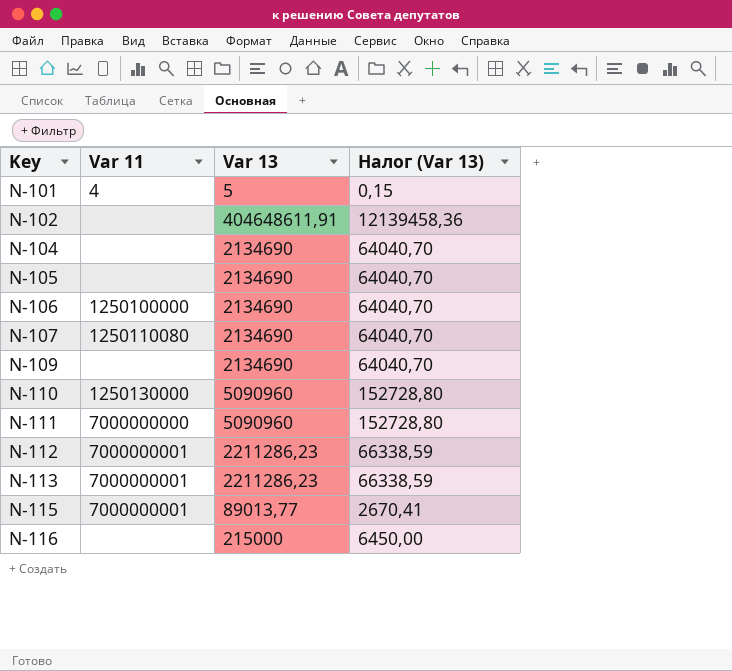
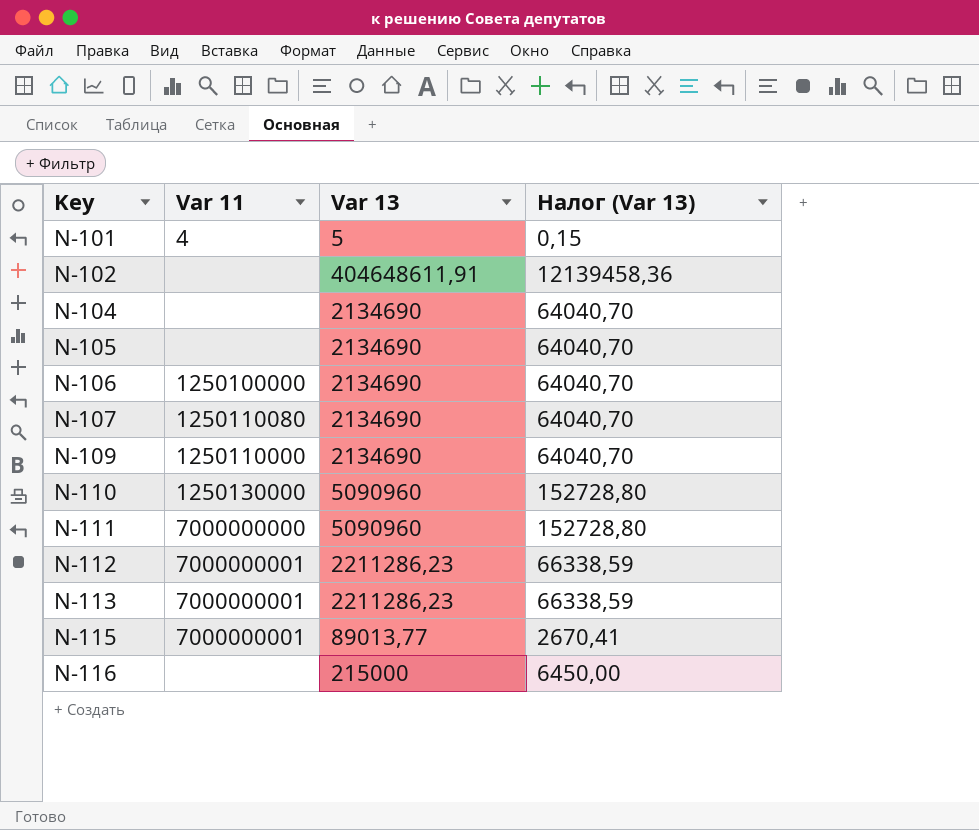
N-109 | Var 11: none -> 1250110000

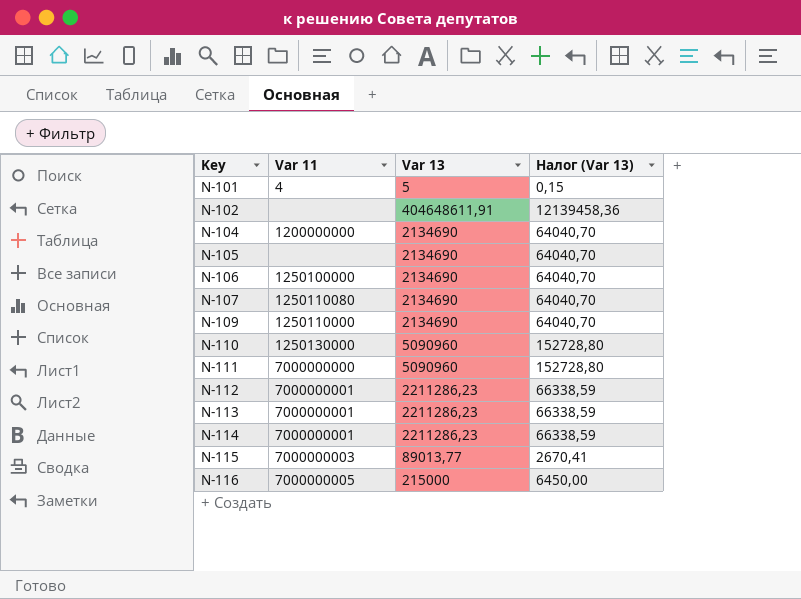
N-104 | Var 11: none -> 1200000000
row N-114: none -> 7000000001 | 2211286,23 | 66338,59
N-115 | Var 11: 7000000001 -> 7000000003
N-116 | Var 11: none -> 7000000005

